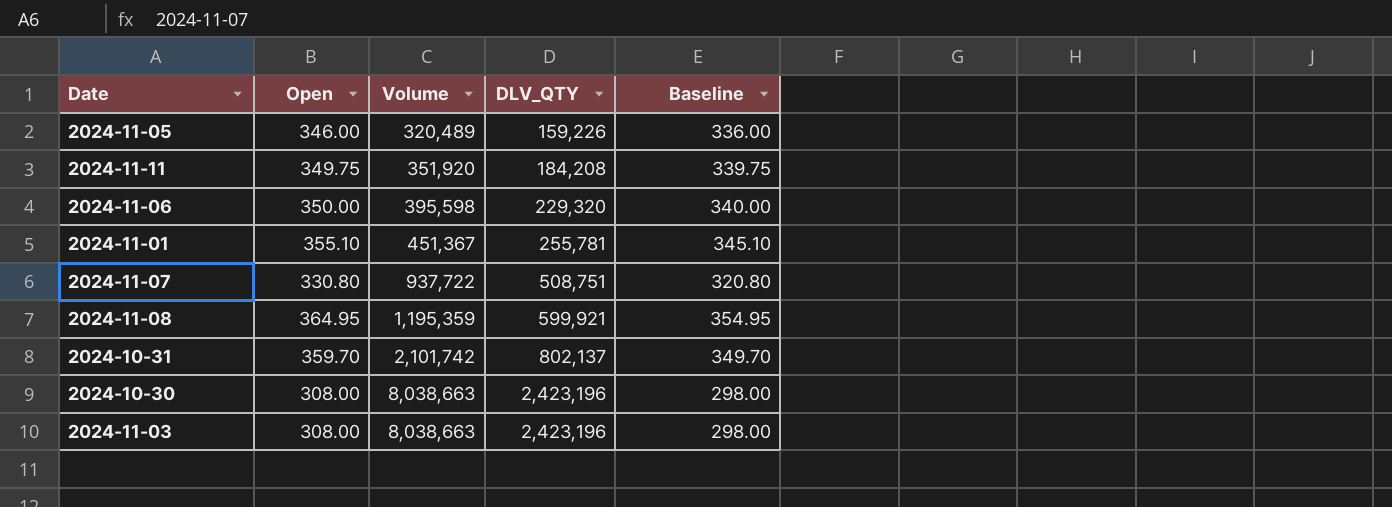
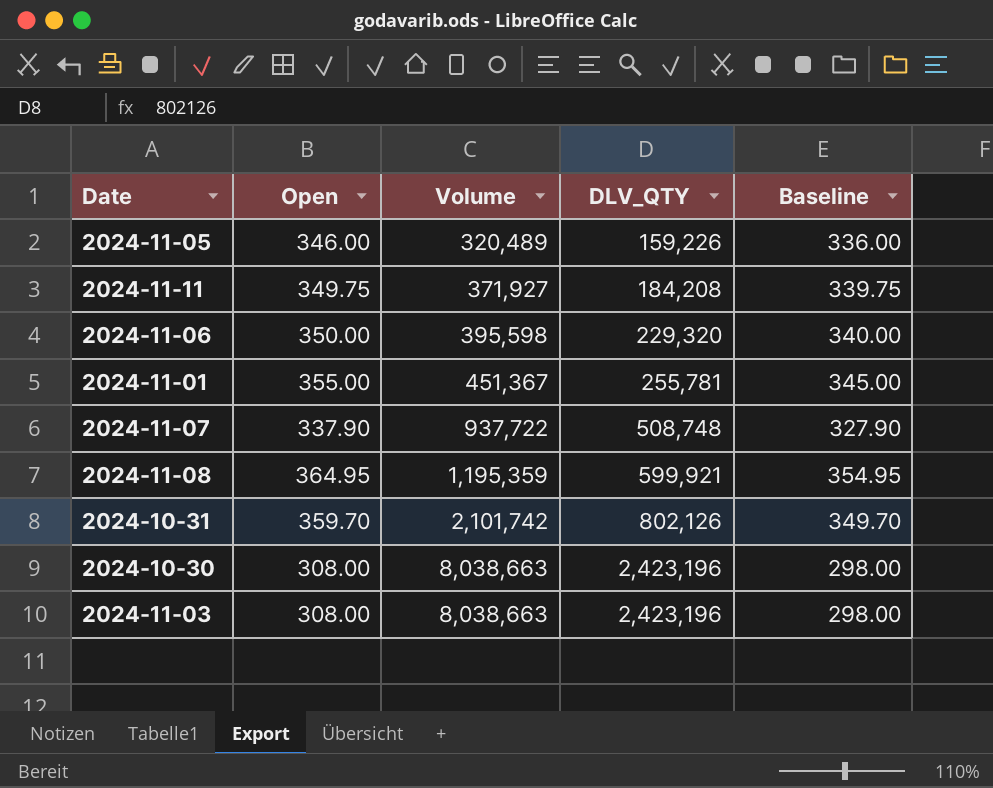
2024-11-11 | Volume: 351,920 -> 371,927
2024-11-01 | Open: 355.10 -> 355.00
2024-11-01 | Baseline: 345.10 -> 345.00
2024-11-07 | Open: 330.80 -> 337.90
2024-11-07 | DLV_QTY: 508,751 -> 508,748
2024-11-07 | Baseline: 320.80 -> 327.90
2024-10-31 | DLV_QTY: 802,137 -> 802,126

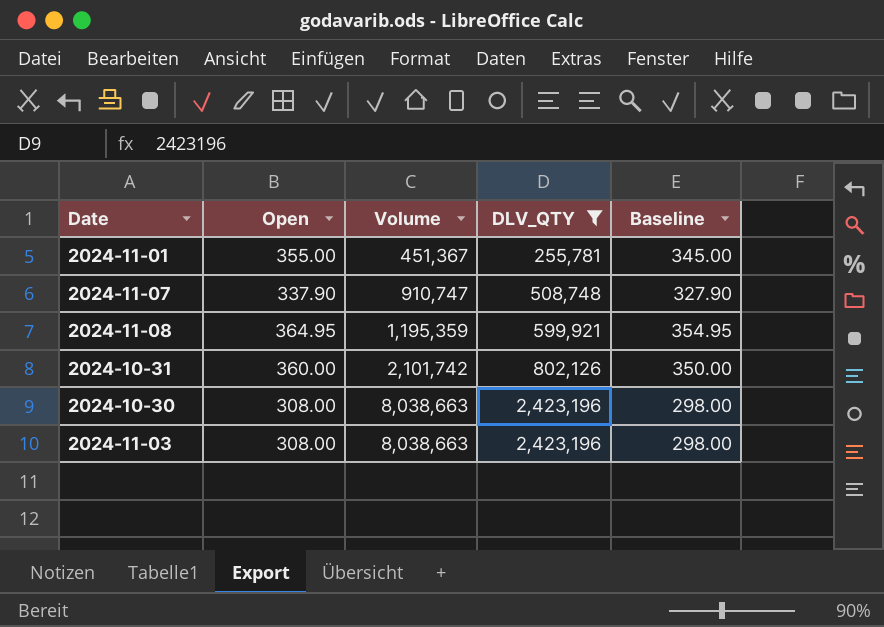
filter: none -> DLV_QTY >= 255,781
2024-11-07 | Volume: 937,722 -> 910,747
2024-10-31 | Open: 359.70 -> 360.00
2024-10-31 | Baseline: 349.70 -> 350.00

